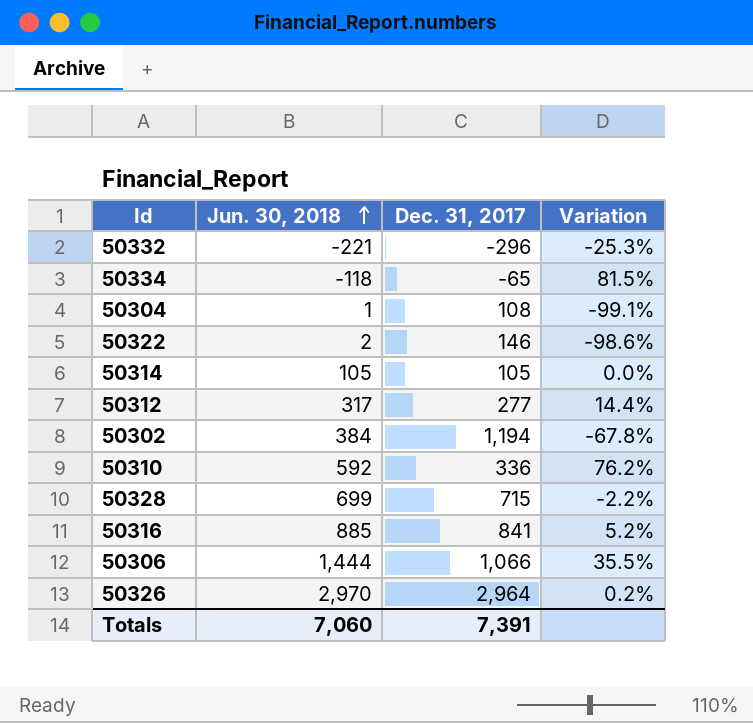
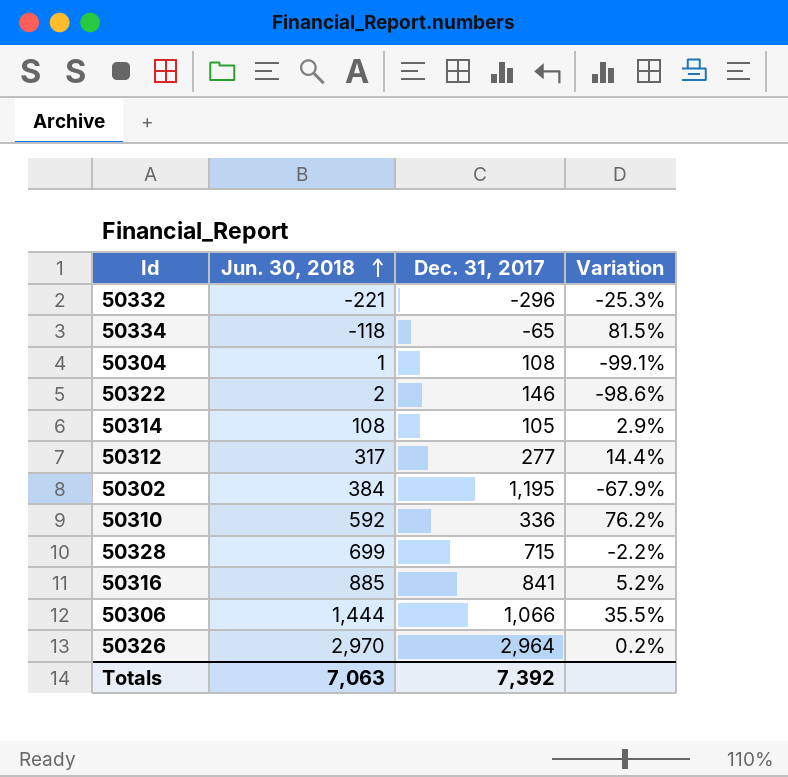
50314 | Jun. 30, 2018: 105 -> 108
50314 | Variation: 0.0% -> 2.9%
50302 | Dec. 31, 2017: 1,194 -> 1,195
50302 | Variation: -67.8% -> -67.9%
Totals | Jun. 30, 2018: 7,060 -> 7,063
Totals | Dec. 31, 2017: 7,391 -> 7,392

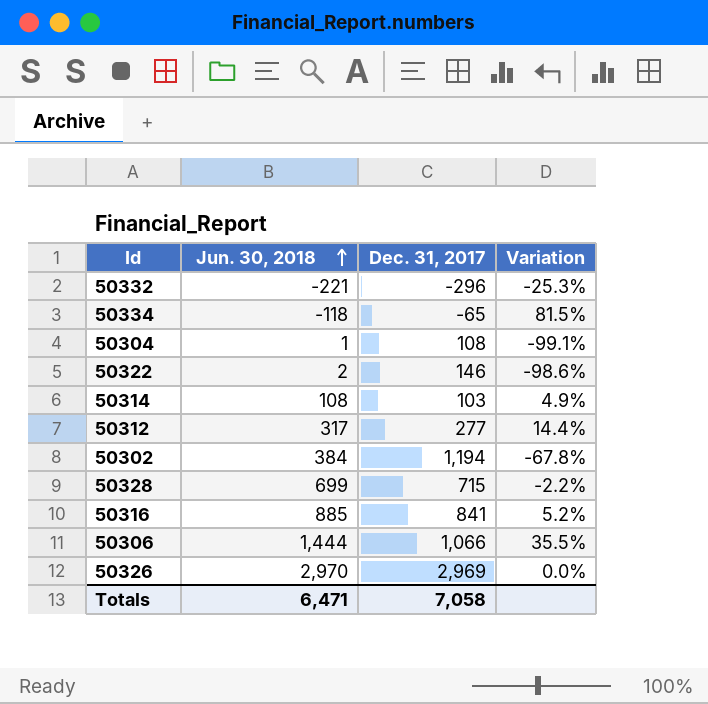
row 50310: 592 | 336 | 76.2% -> none
50314 | Dec. 31, 2017: 105 -> 103
50314 | Variation: 2.9% -> 4.9%
50302 | Dec. 31, 2017: 1,195 -> 1,194
50302 | Variation: -67.9% -> -67.8%
50326 | Dec. 31, 2017: 2,964 -> 2,969
50326 | Variation: 0.2% -> 0.0%
Totals | Jun. 30, 2018: 7,063 -> 6,471
Totals | Dec. 31, 2017: 7,392 -> 7,058

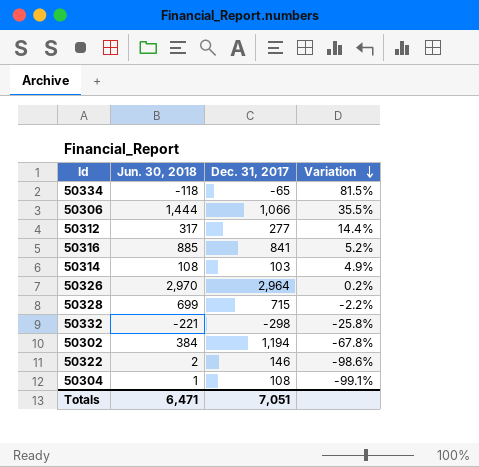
row order: Jun. 30, 2018 ascending -> Variation descending
50326 | Dec. 31, 2017: 2,969 -> 2,964
50326 | Variation: 0.0% -> 0.2%
50332 | Dec. 31, 2017: -296 -> -298
50332 | Variation: -25.3% -> -25.8%
Totals | Dec. 31, 2017: 7,058 -> 7,051

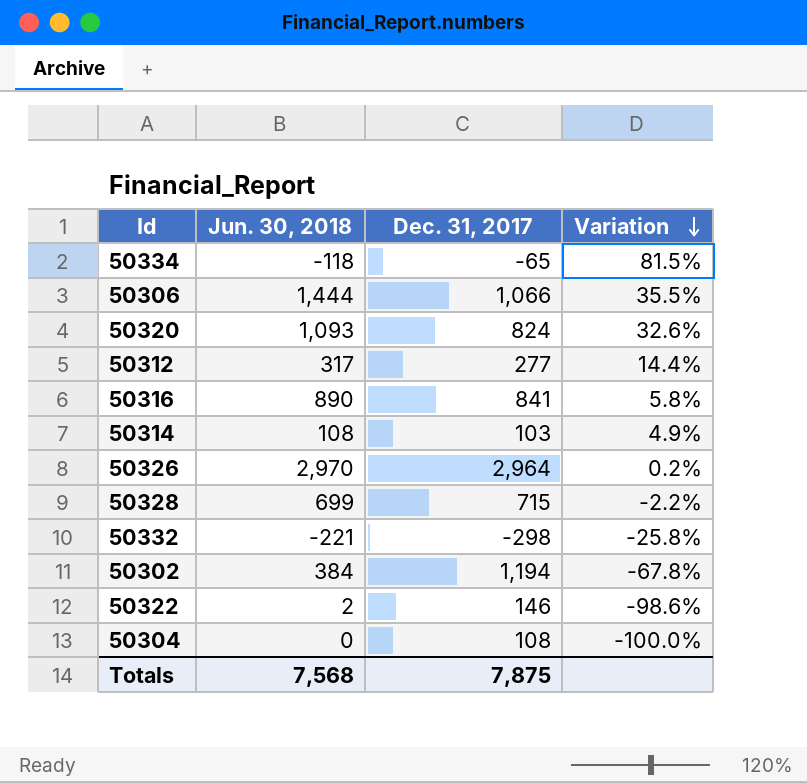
row 50320: none -> 1,093 | 824 | 32.6%
50316 | Jun. 30, 2018: 885 -> 890
50316 | Variation: 5.2% -> 5.8%
50304 | Jun. 30, 2018: 1 -> 0
50304 | Variation: -99.1% -> -100.0%
Totals | Jun. 30, 2018: 6,471 -> 7,568
Totals | Dec. 31, 2017: 7,051 -> 7,875

